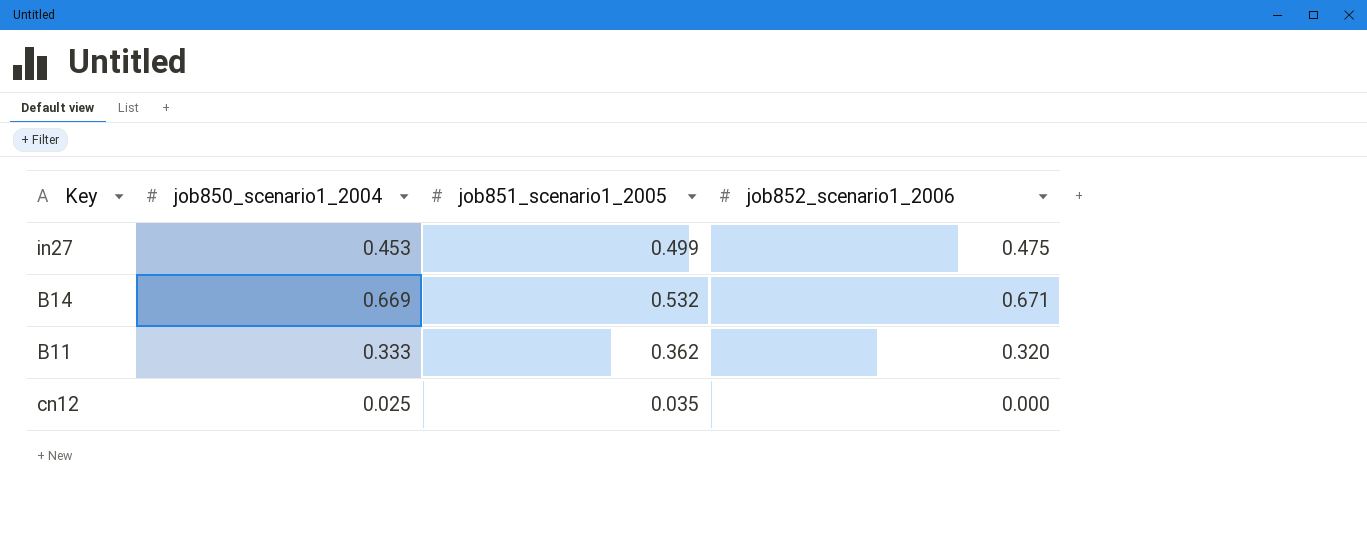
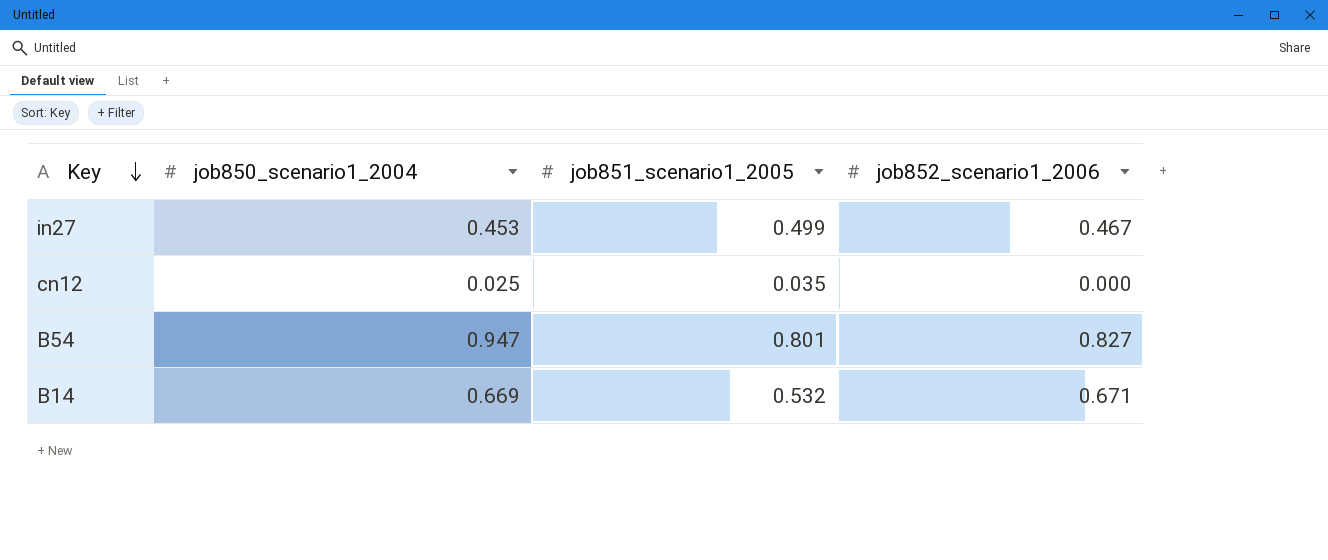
row order: none -> Key descending
row B11: 0.333 | 0.362 | 0.320 -> none
in27 | job852_scenario1_2006: 0.475 -> 0.467
row B54: none -> 0.947 | 0.801 | 0.827

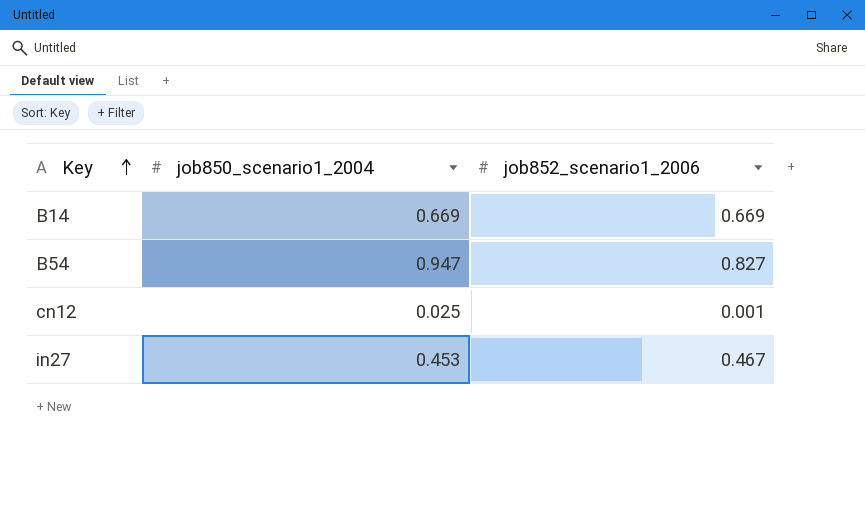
row order: Key descending -> Key ascending
column job851_scenario1_2005 | position: 3 -> none
B14 | job852_scenario1_2006: 0.671 -> 0.669
cn12 | job852_scenario1_2006: 0.000 -> 0.001

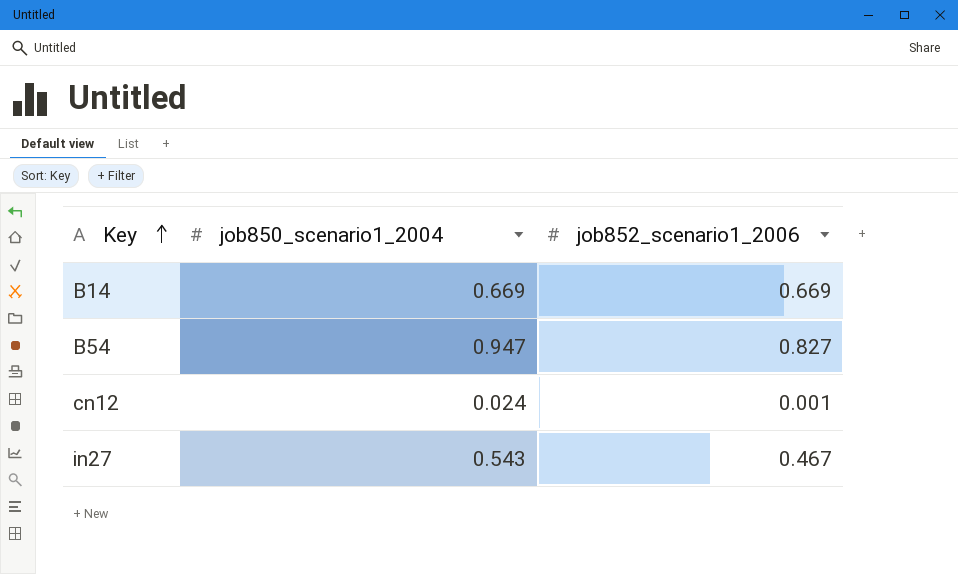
cn12 | job850_scenario1_2004: 0.025 -> 0.024
in27 | job850_scenario1_2004: 0.453 -> 0.543

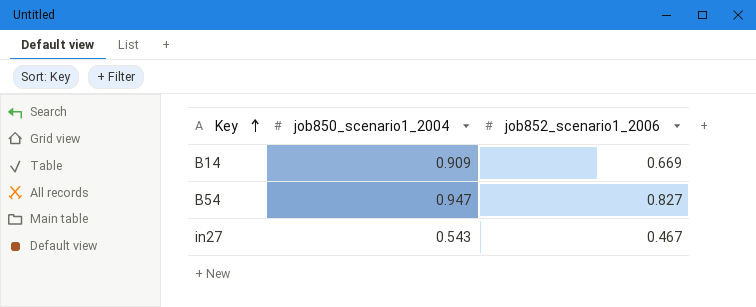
row cn12: 0.024 | 0.001 -> none
B14 | job850_scenario1_2004: 0.669 -> 0.909

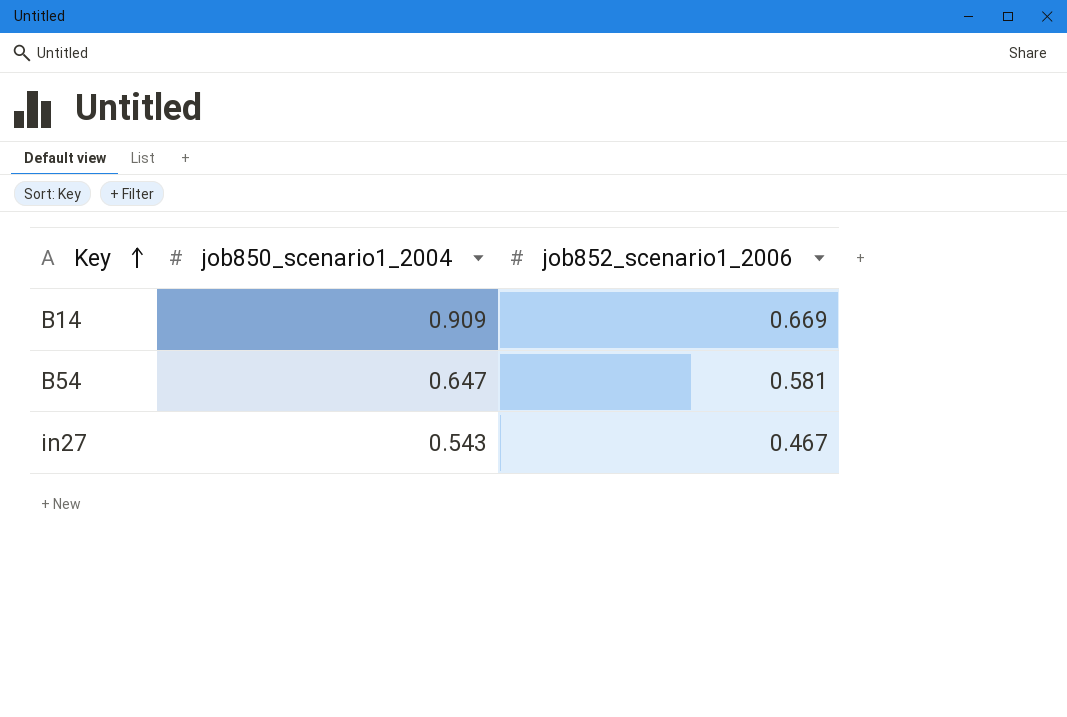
B54 | job850_scenario1_2004: 0.947 -> 0.647
B54 | job852_scenario1_2006: 0.827 -> 0.581

